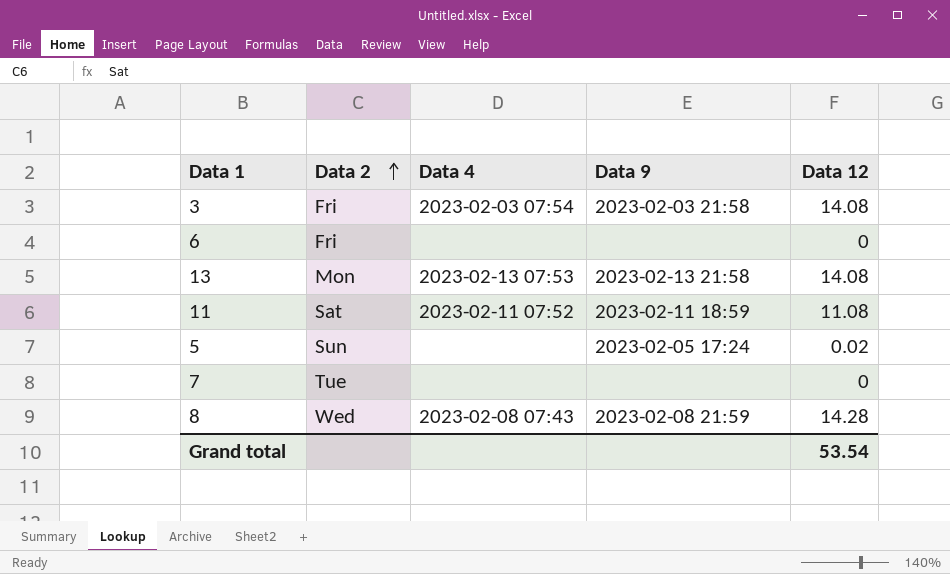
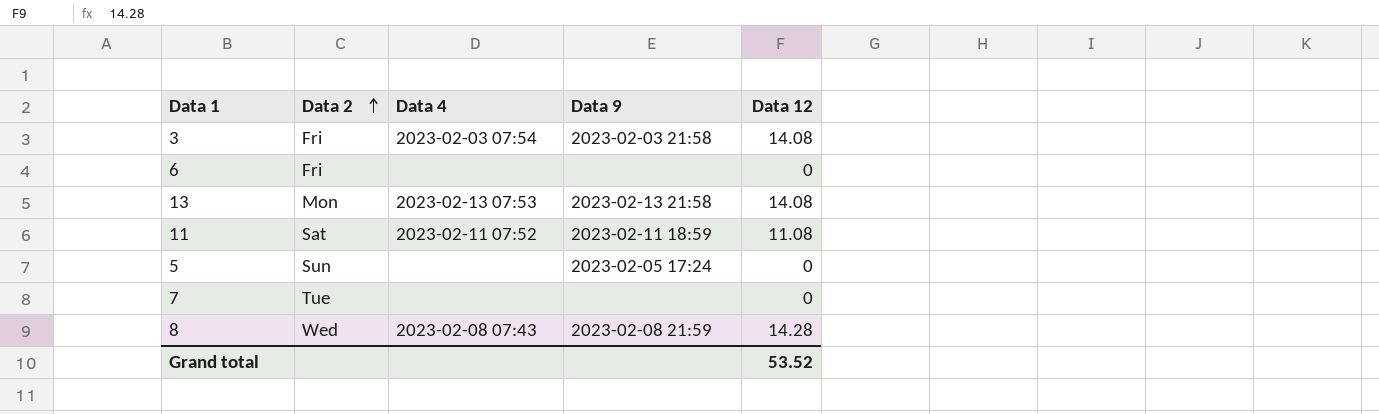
5 | Data 12: 0.02 -> 0
Grand total | Data 12: 53.54 -> 53.52

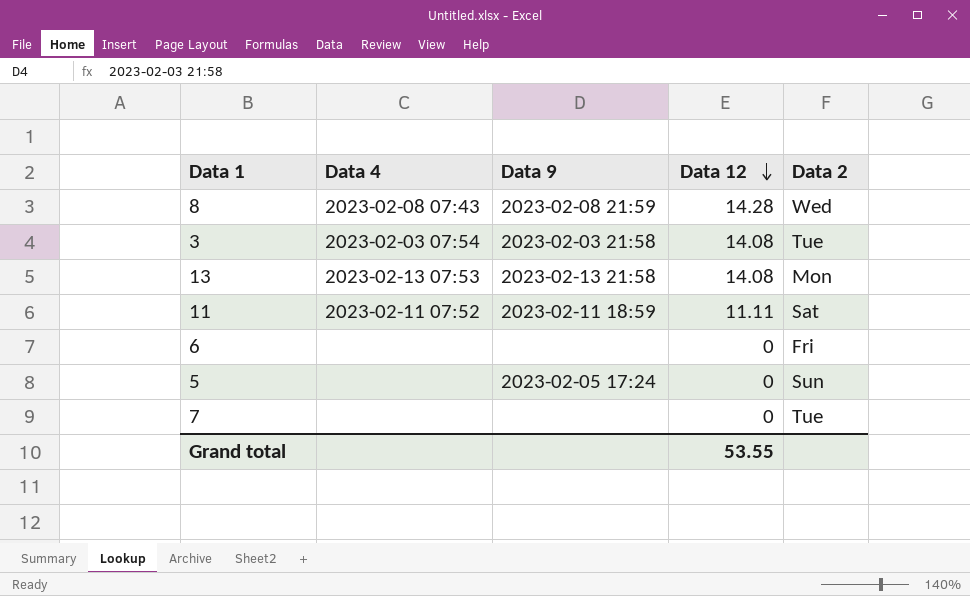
row order: Data 2 ascending -> Data 12 descending
column Data 2 | position: 2 -> 5
3 | Data 2: Fri -> Tue
11 | Data 12: 11.08 -> 11.11
Grand total | Data 12: 53.52 -> 53.55

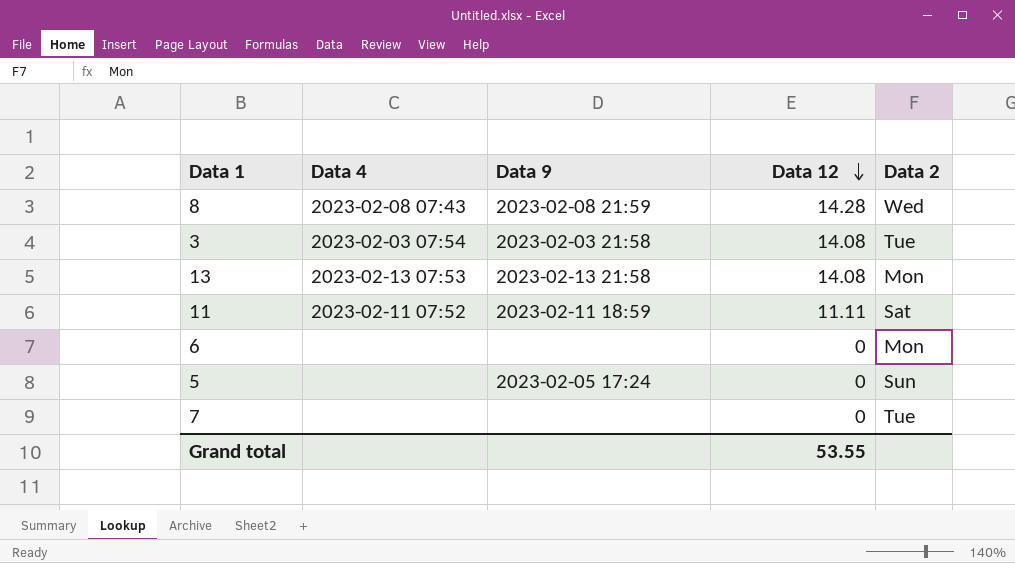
6 | Data 2: Fri -> Mon

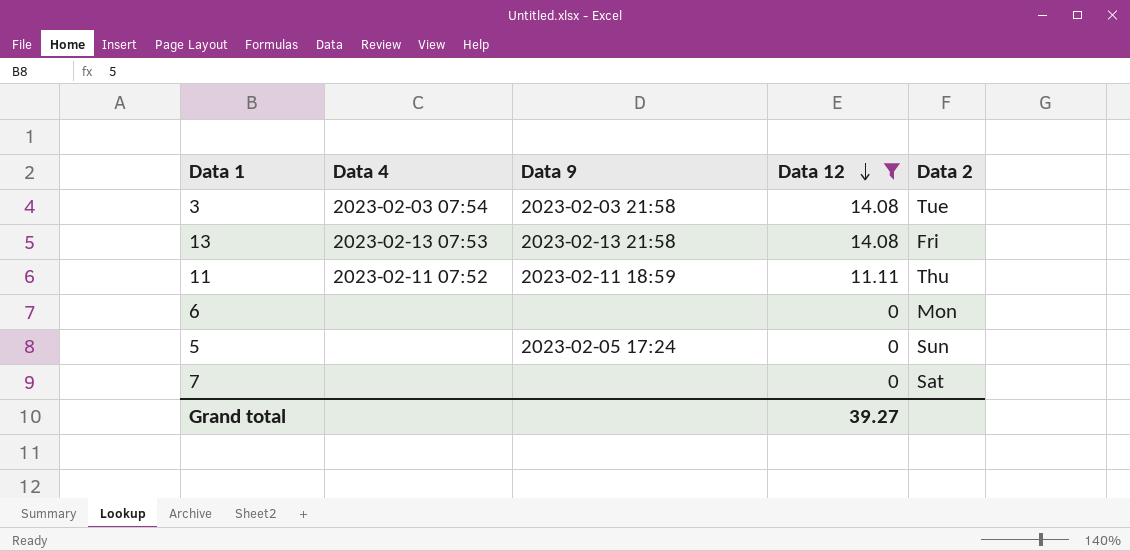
filter: none -> Data 12 != 14.28
13 | Data 2: Mon -> Fri
11 | Data 2: Sat -> Thu
7 | Data 2: Tue -> Sat
Grand total | Data 12: 53.55 -> 39.27

